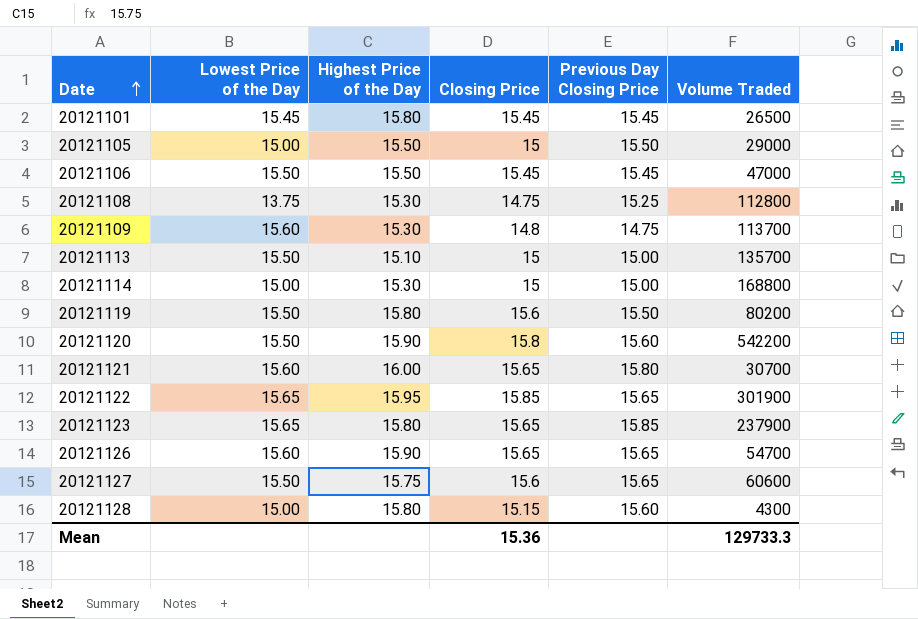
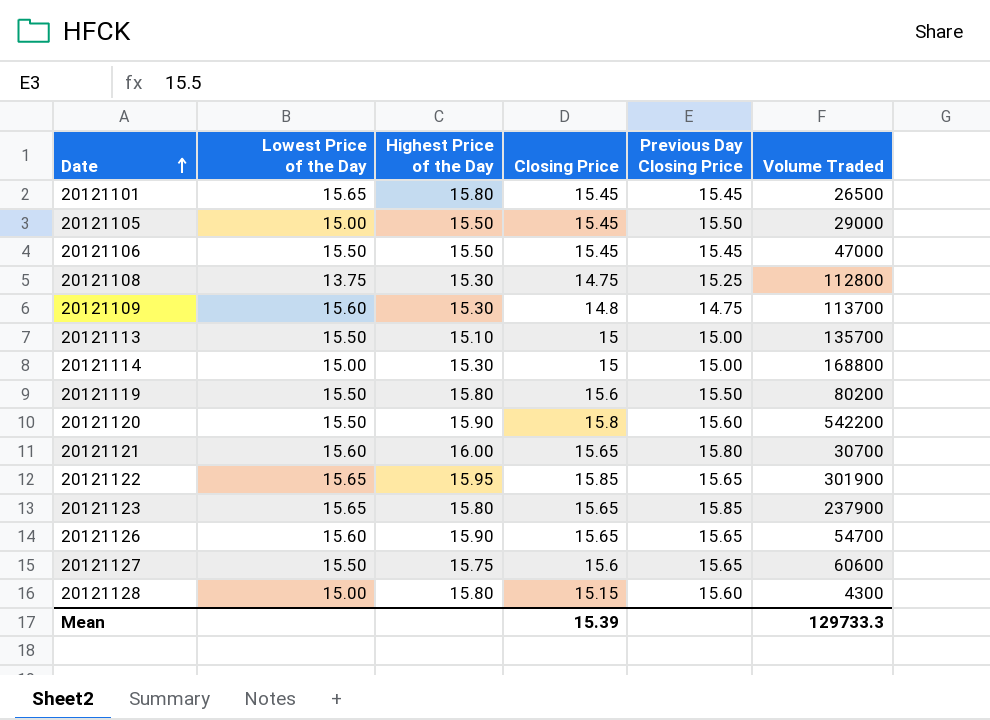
20121101 | Lowest Price of the Day: 15.45 -> 15.65
20121105 | Closing Price: 15 -> 15.45
Mean | Closing Price: 15.36 -> 15.39

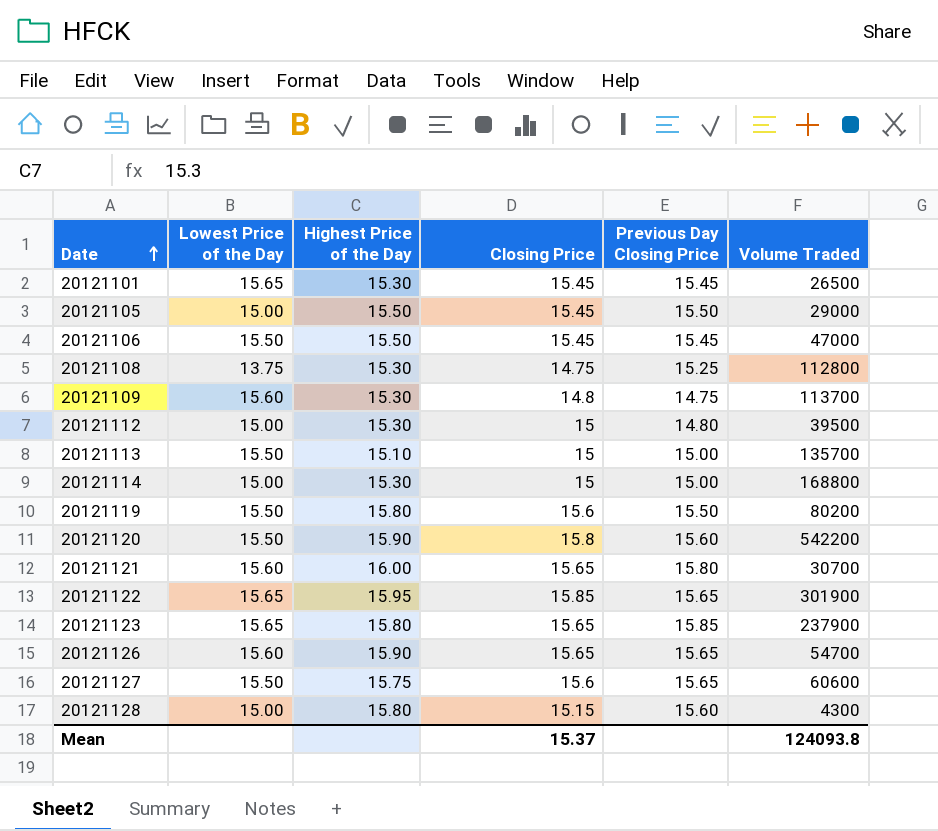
20121101 | Highest Price of the Day: 15.80 -> 15.30
row 20121112: none -> 15.00 | 15.30 | 15 | 14.80 | 39500
Mean | Closing Price: 15.39 -> 15.37
Mean | Volume Traded: 129733.3 -> 124093.8

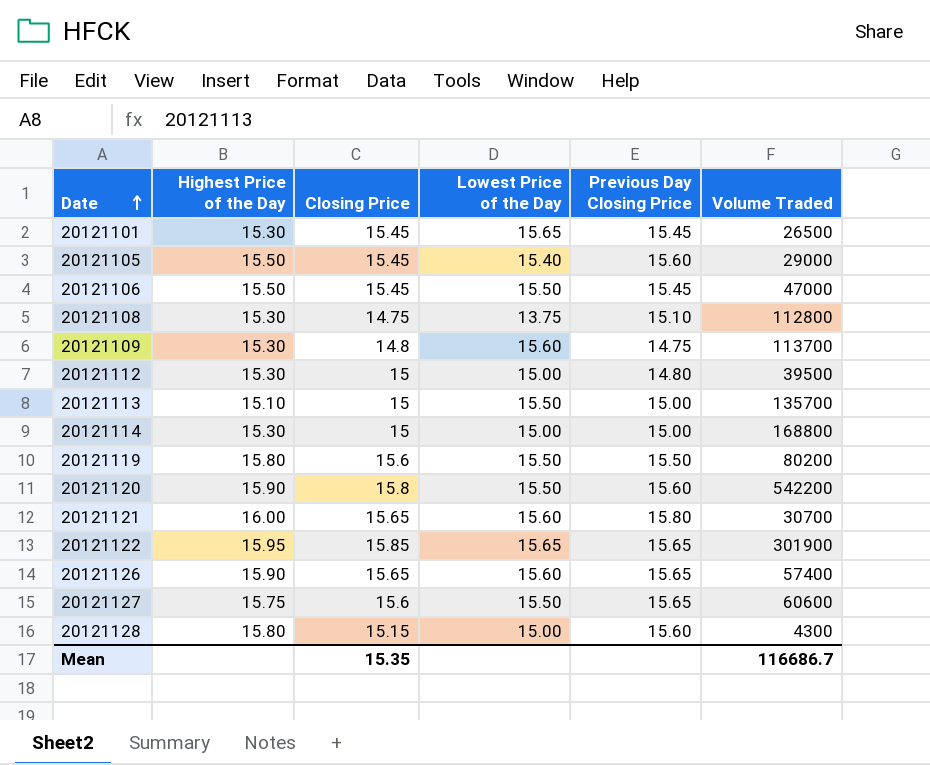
column Lowest Price of the Day | position: 2 -> 4
row 20121123: 15.65 | 15.80 | 15.65 | 15.85 | 237900 -> none
20121105 | Lowest Price of the Day: 15.00 -> 15.40
20121105 | Previous Day Closing Price: 15.50 -> 15.60
20121108 | Previous Day Closing Price: 15.25 -> 15.10
20121126 | Volume Traded: 54700 -> 57400
Mean | Closing Price: 15.37 -> 15.35
Mean | Volume Traded: 124093.8 -> 116686.7

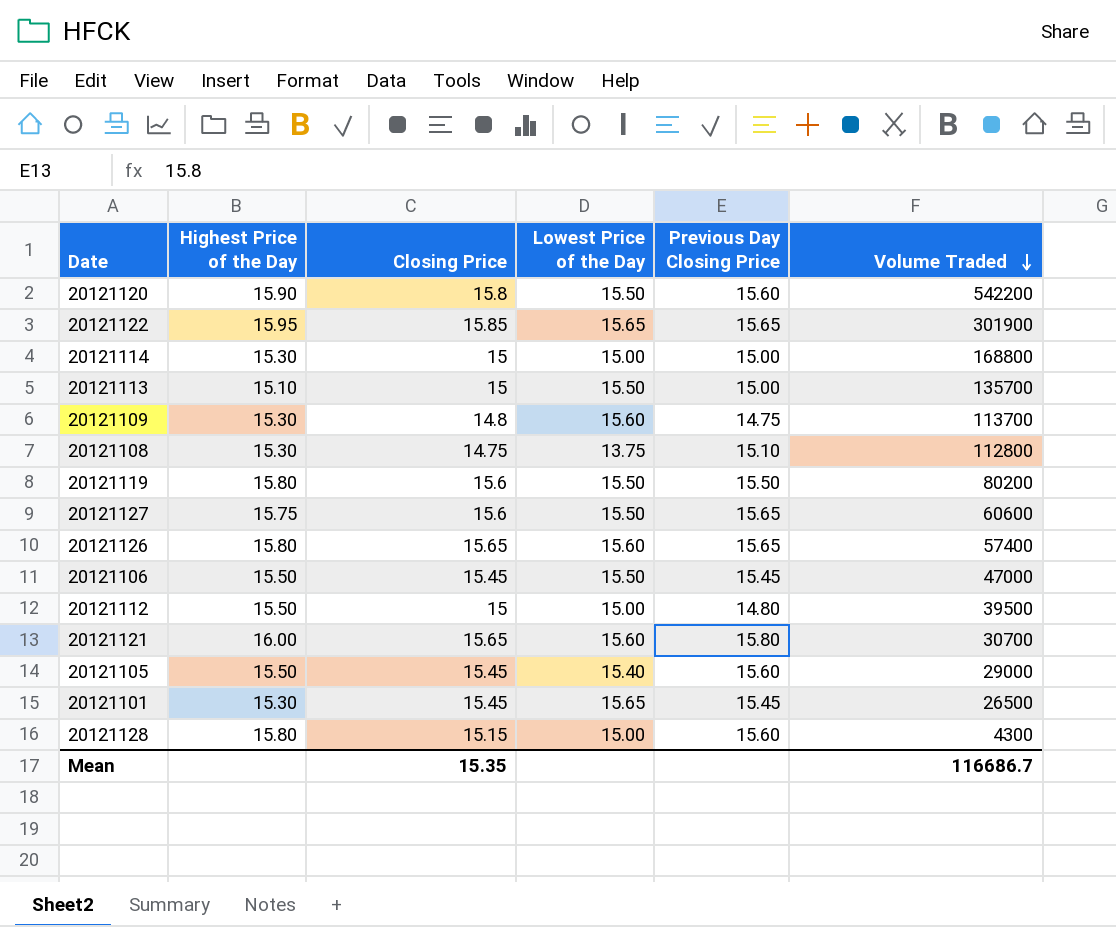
row order: Date ascending -> Volume Traded descending
20121126 | Highest Price of the Day: 15.90 -> 15.80
20121112 | Highest Price of the Day: 15.30 -> 15.50

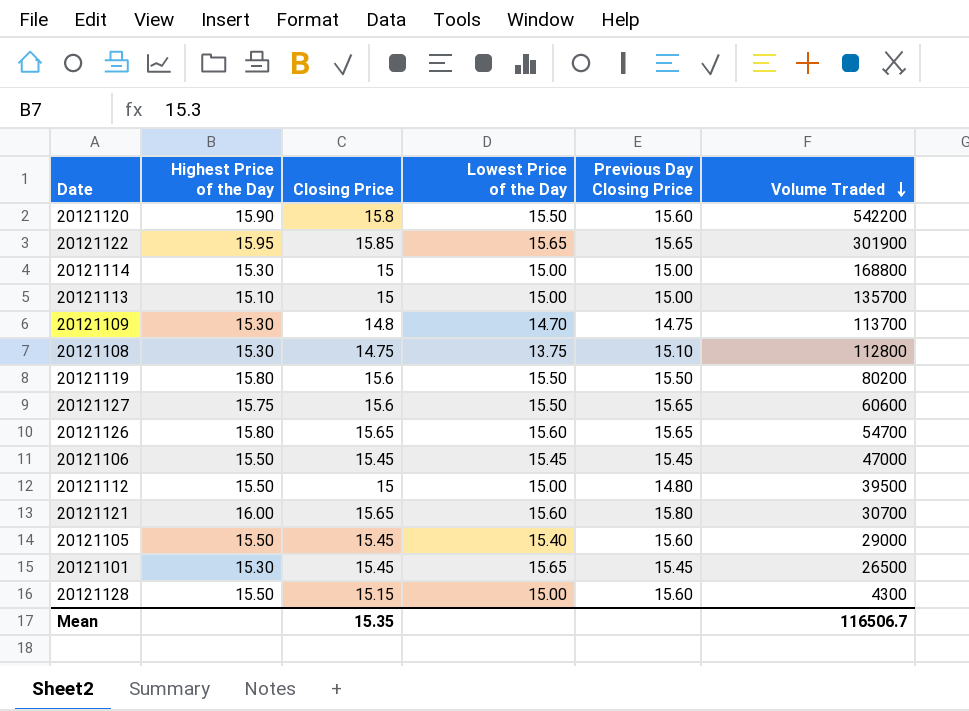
20121113 | Lowest Price of the Day: 15.50 -> 15.00
20121109 | Lowest Price of the Day: 15.60 -> 14.70
20121126 | Volume Traded: 57400 -> 54700
20121106 | Lowest Price of the Day: 15.50 -> 15.45
20121128 | Highest Price of the Day: 15.80 -> 15.50
Mean | Volume Traded: 116686.7 -> 116506.7

